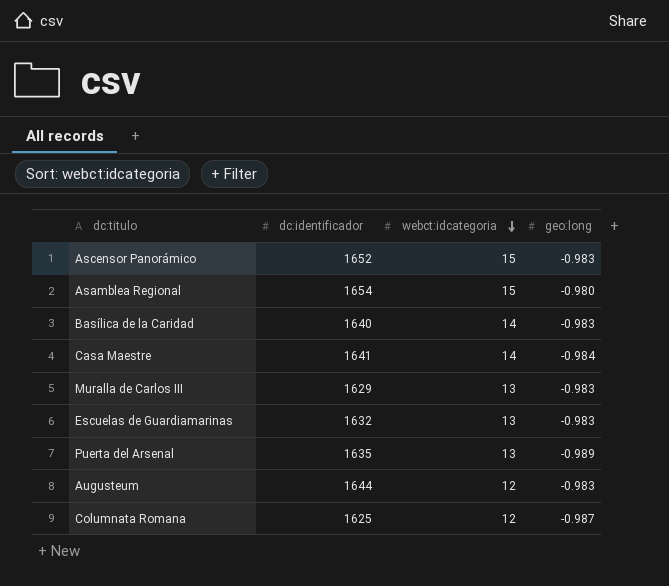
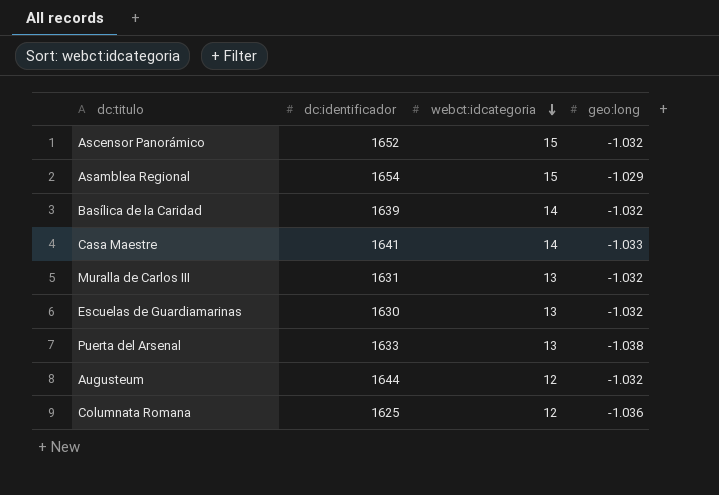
Ascensor Panorámico | geo:long: -0.983 -> -1.032
Asamblea Regional | geo:long: -0.980 -> -1.029
Basílica de la Caridad | dc:identificador: 1640 -> 1639
Basílica de la Caridad | geo:long: -0.983 -> -1.032
Casa Maestre | geo:long: -0.984 -> -1.033
Muralla de Carlos III | dc:identificador: 1629 -> 1631
Muralla de Carlos III | geo:long: -0.983 -> -1.032
Escuelas de Guardiamarinas | dc:identificador: 1632 -> 1630
Escuelas de Guardiamarinas | geo:long: -0.983 -> -1.032
Puerta del Arsenal | dc:identificador: 1635 -> 1633
Puerta del Arsenal | geo:long: -0.989 -> -1.038
Augusteum | geo:long: -0.983 -> -1.032
Columnata Romana | geo:long: -0.987 -> -1.036

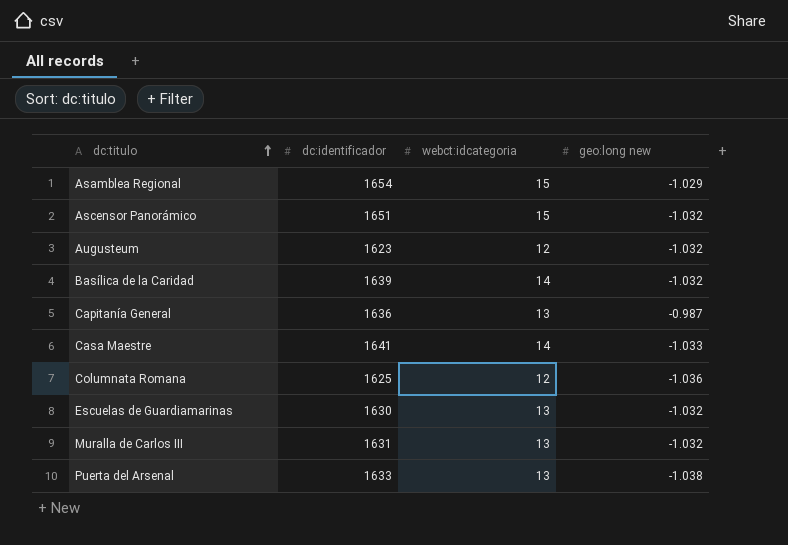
row order: webct:idcategoria descending -> dc:titulo ascending
column name: geo:long -> geo:long new
Ascensor Panorámico | dc:identificador: 1652 -> 1651
Augusteum | dc:identificador: 1644 -> 1623
row Capitanía General: none -> 1636 | 13 | -0.987

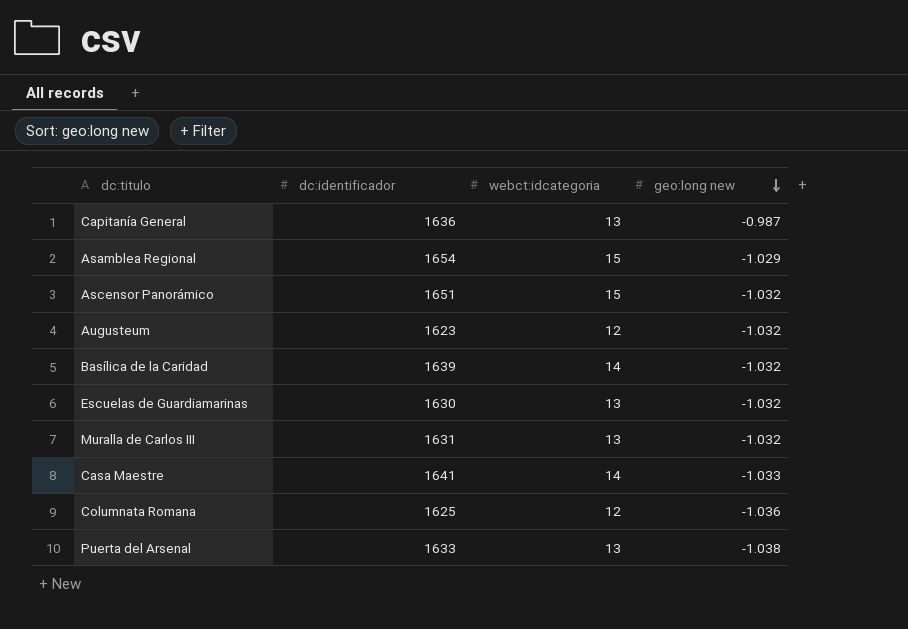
row order: dc:titulo ascending -> geo:long new descending

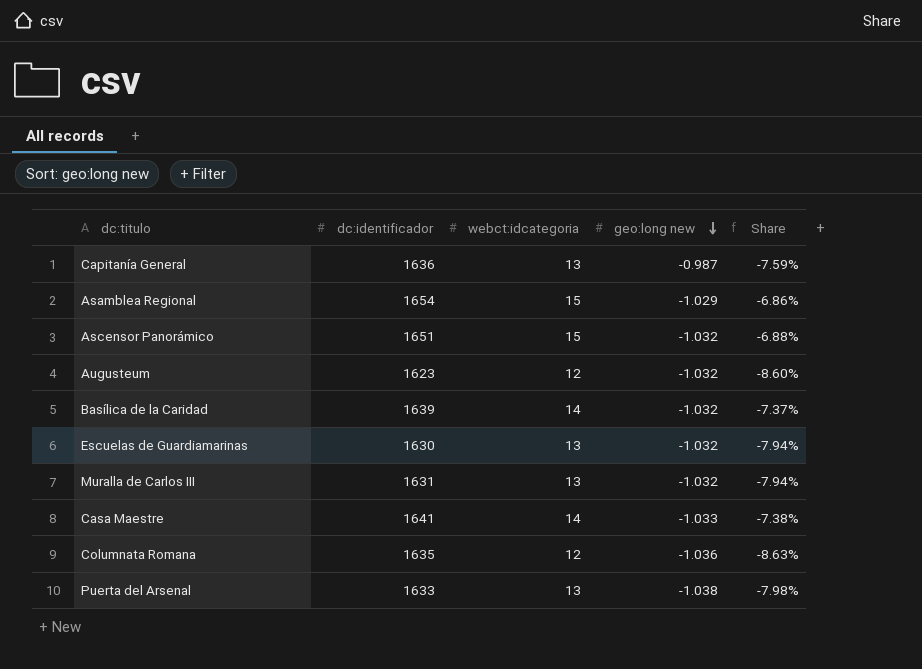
column Share | formula: none -> [geo:long new] / [webct:idcategoria]
Columnata Romana | dc:identificador: 1625 -> 1635

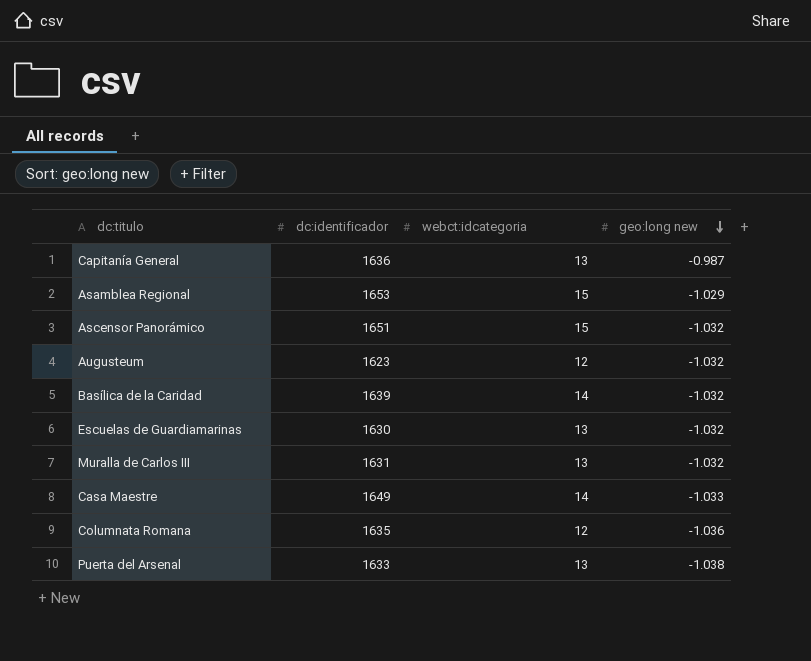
column Share | formula: [geo:long new] / [webct:idcategoria] -> none
Asamblea Regional | dc:identificador: 1654 -> 1653
Casa Maestre | dc:identificador: 1641 -> 1649

